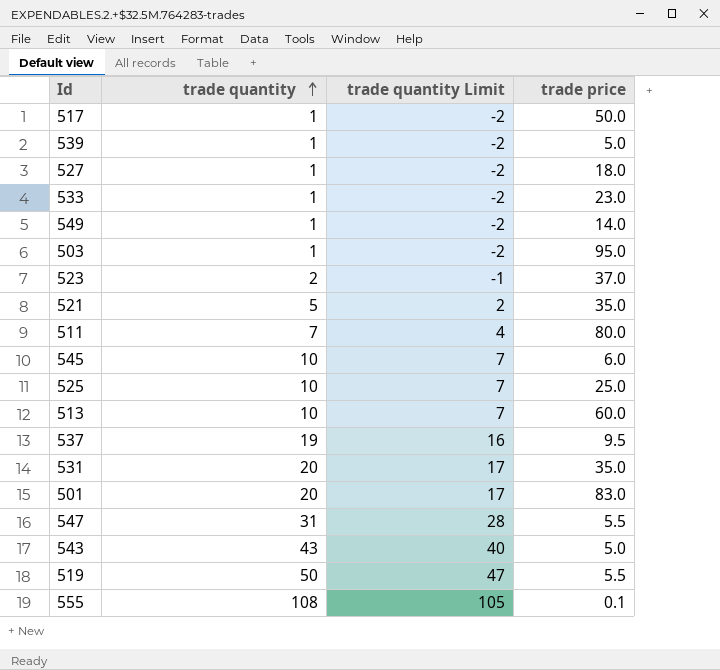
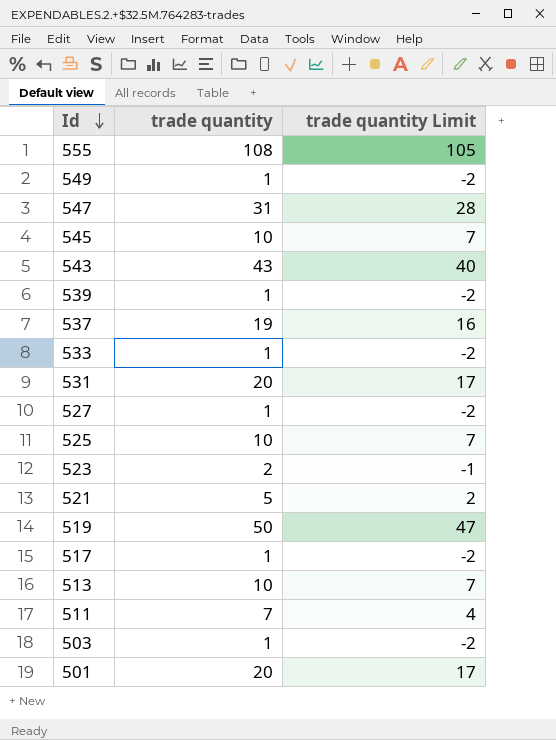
row order: trade quantity ascending -> Id descending
column trade price | position: 4 -> none

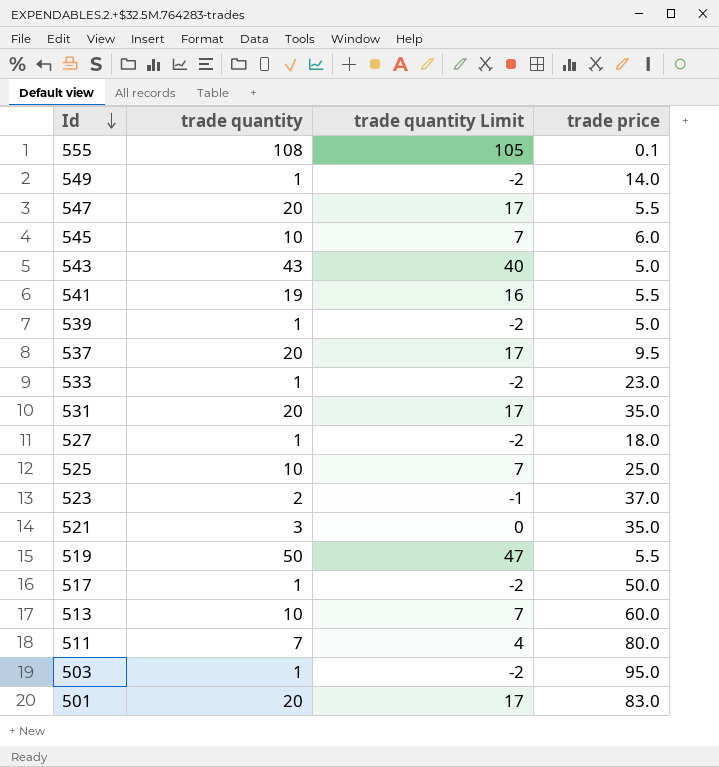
column trade price | position: none -> 4
547 | trade quantity: 31 -> 20
547 | trade quantity Limit: 28 -> 17
row 541: none -> 19 | 16 | 5.5
537 | trade quantity: 19 -> 20
537 | trade quantity Limit: 16 -> 17
521 | trade quantity: 5 -> 3
521 | trade quantity Limit: 2 -> 0

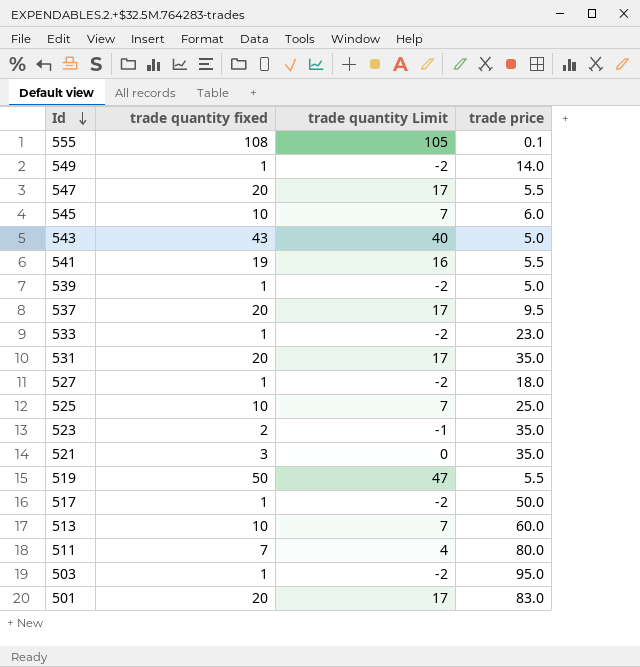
column name: trade quantity -> trade quantity fixed
523 | trade price: 37.0 -> 35.0

